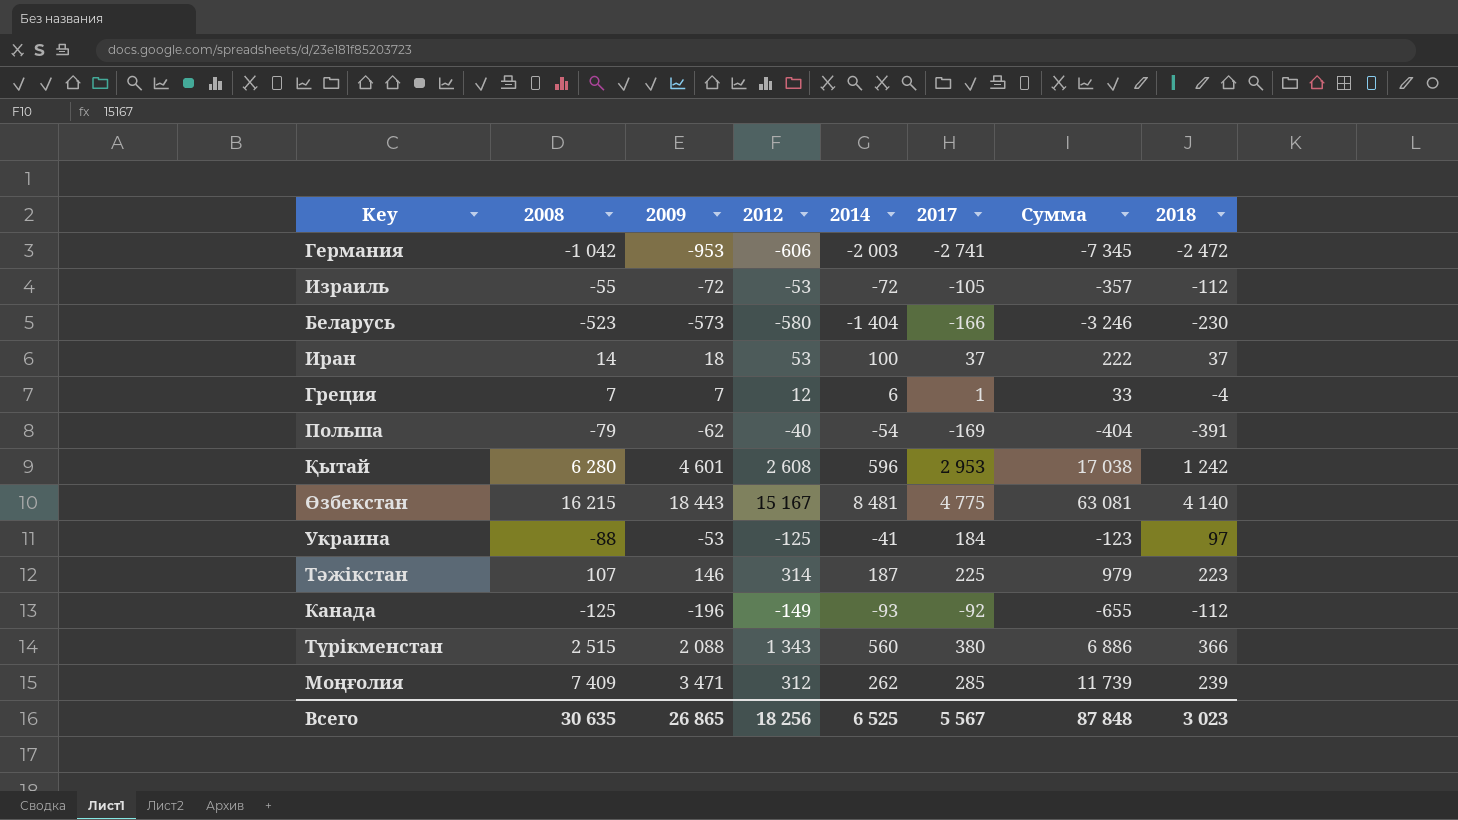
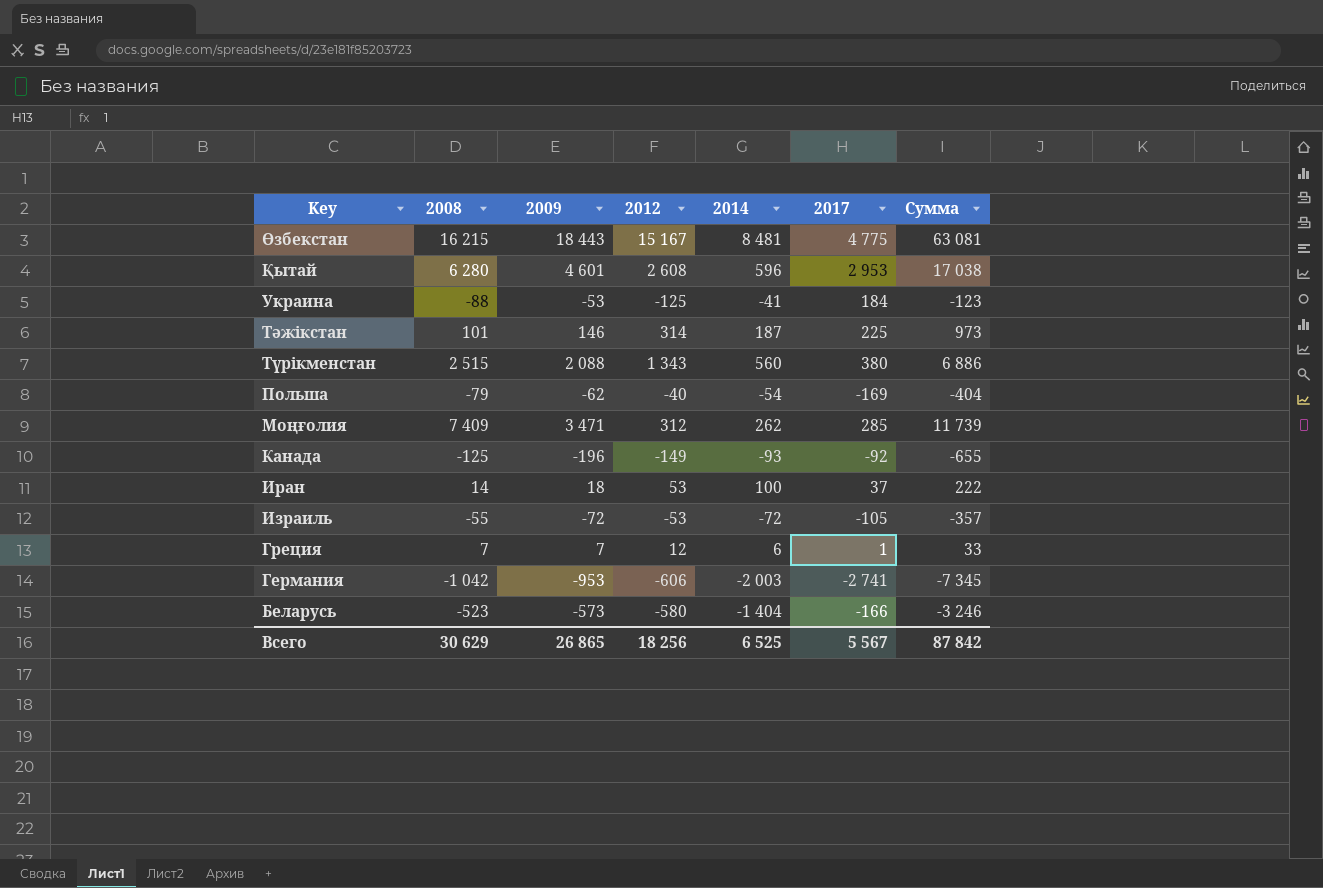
row order: none -> Key descending
column 2018 | position: 8 -> none
Тәжікстан | 2008: 107 -> 101
Тәжікстан | Сумма: 979 -> 973
Всего | 2008: 30 635 -> 30 629
Всего | Сумма: 87 848 -> 87 842

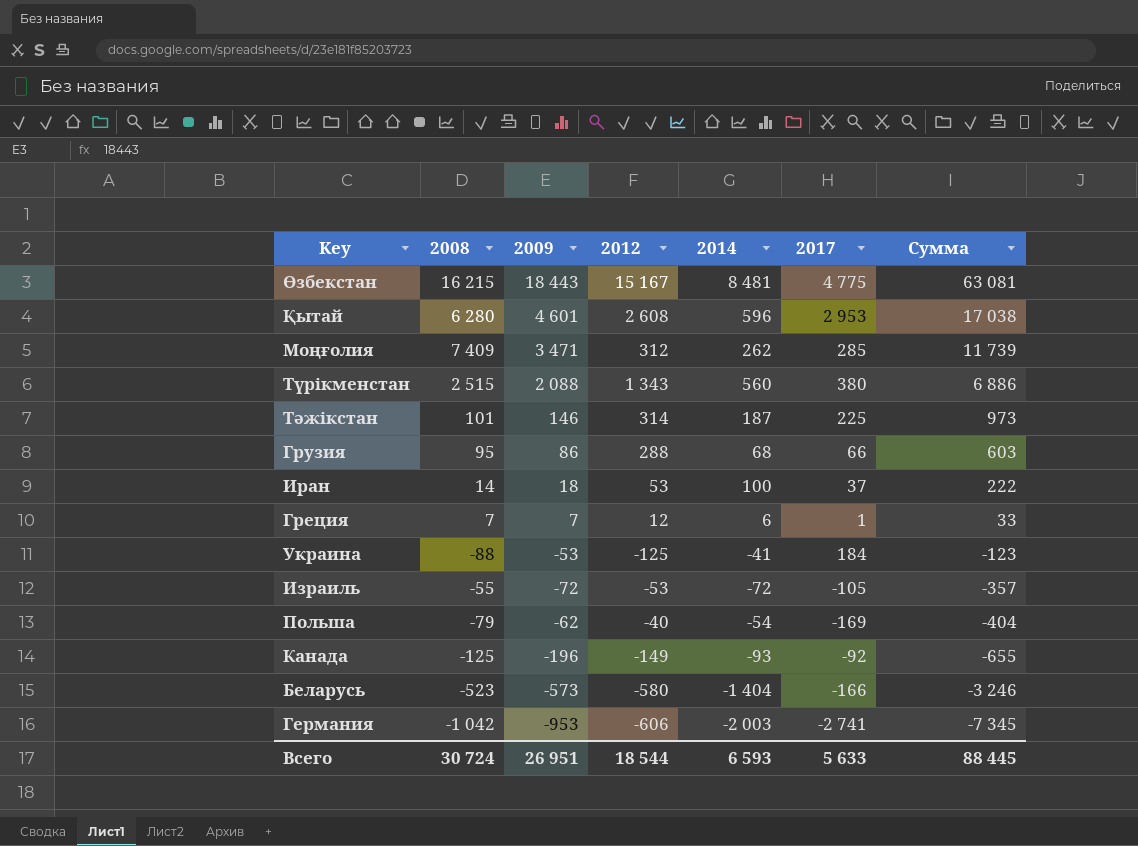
row order: Key descending -> Сумма descending
row Грузия: none -> 95 | 86 | 288 | 68 | 66 | 603
Всего | 2008: 30 629 -> 30 724
Всего | 2009: 26 865 -> 26 951
Всего | 2012: 18 256 -> 18 544
Всего | 2014: 6 525 -> 6 593
Всего | 2017: 5 567 -> 5 633
Всего | Сумма: 87 842 -> 88 445

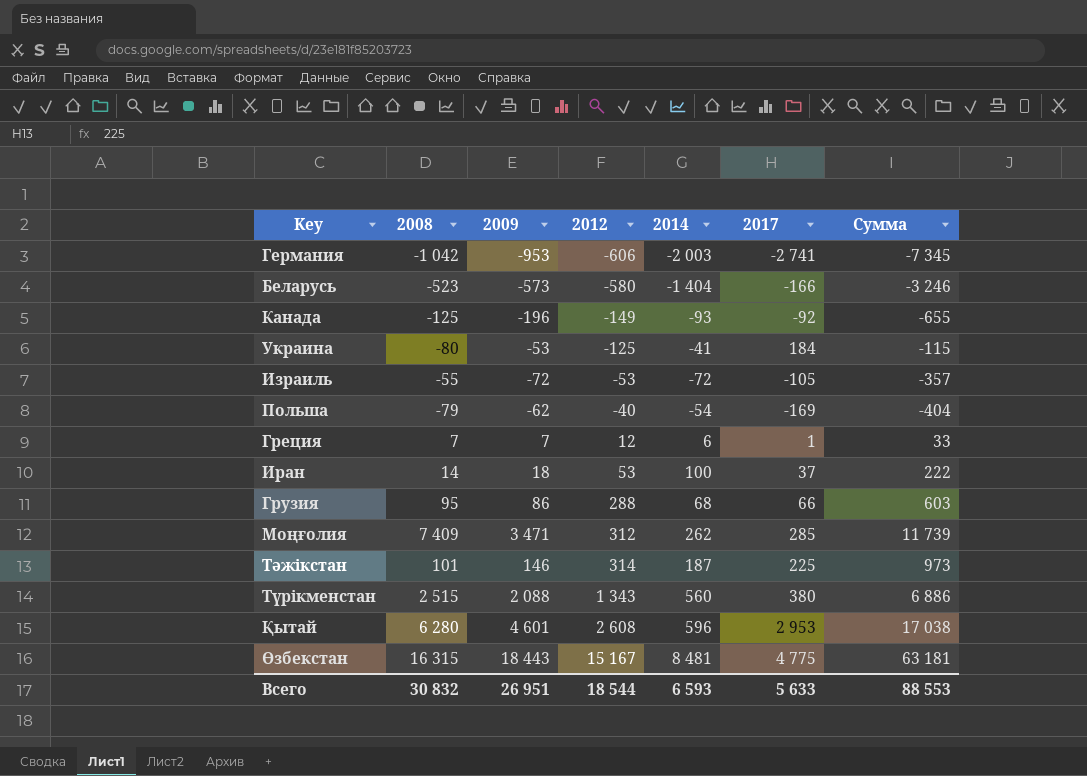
row order: Сумма descending -> 2012 ascending
Украина | 2008: -88 -> -80
Украина | Сумма: -123 -> -115
Өзбекстан | 2008: 16 215 -> 16 315
Өзбекстан | Сумма: 63 081 -> 63 181
Всего | 2008: 30 724 -> 30 832
Всего | Сумма: 88 445 -> 88 553

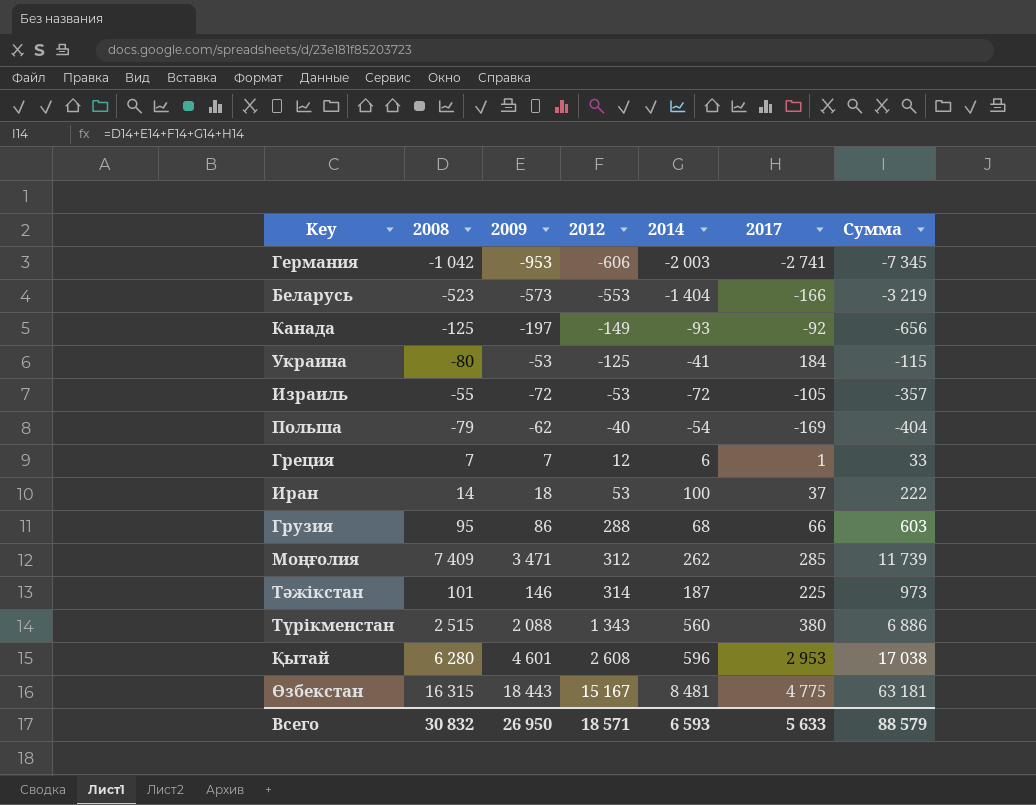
Беларусь | 2012: -580 -> -553
Беларусь | Сумма: -3 246 -> -3 219
Канада | 2009: -196 -> -197
Канада | Сумма: -655 -> -656
Всего | 2009: 26 951 -> 26 950
Всего | 2012: 18 544 -> 18 571
Всего | Сумма: 88 553 -> 88 579

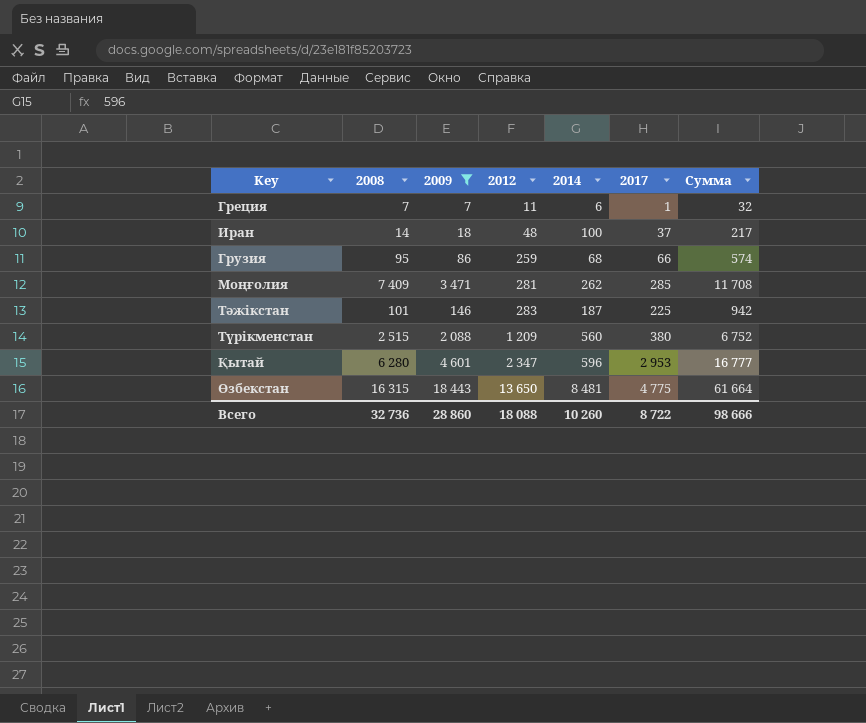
filter: none -> 2009 >= 7
Греция | 2012: 12 -> 11
Греция | Сумма: 33 -> 32
Иран | 2012: 53 -> 48
Иран | Сумма: 222 -> 217
Грузия | 2012: 288 -> 259
Грузия | Сумма: 603 -> 574
Моңғолия | 2012: 312 -> 281
Моңғолия | Сумма: 11 739 -> 11 708
Тәжікстан | 2012: 314 -> 283
Тәжікстан | Сумма: 973 -> 942
Түрікменстан | 2012: 1 343 -> 1 209
Түрікменстан | Сумма: 6 886 -> 6 752
Қытай | 2012: 2 608 -> 2 347
Қытай | Сумма: 17 038 -> 16 777
Өзбекстан | 2012: 15 167 -> 13 650
Өзбекстан | Сумма: 63 181 -> 61 664
Всего | 2008: 30 832 -> 32 736
Всего | 2009: 26 950 -> 28 860
Всего | 2012: 18 571 -> 18 088
Всего | 2014: 6 593 -> 10 260
Всего | 2017: 5 633 -> 8 722
Всего | Сумма: 88 579 -> 98 666

